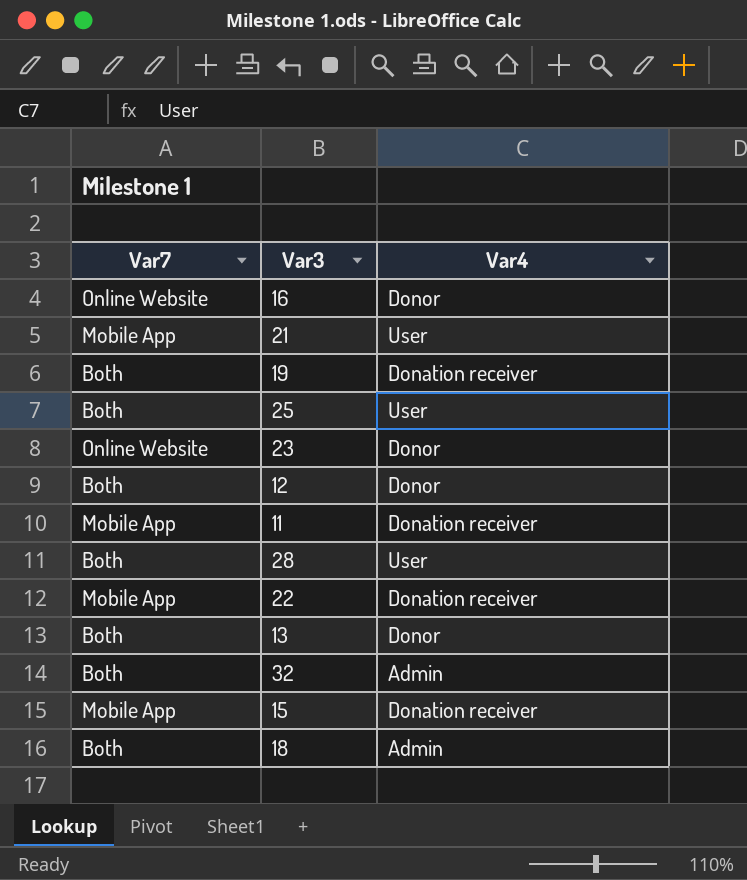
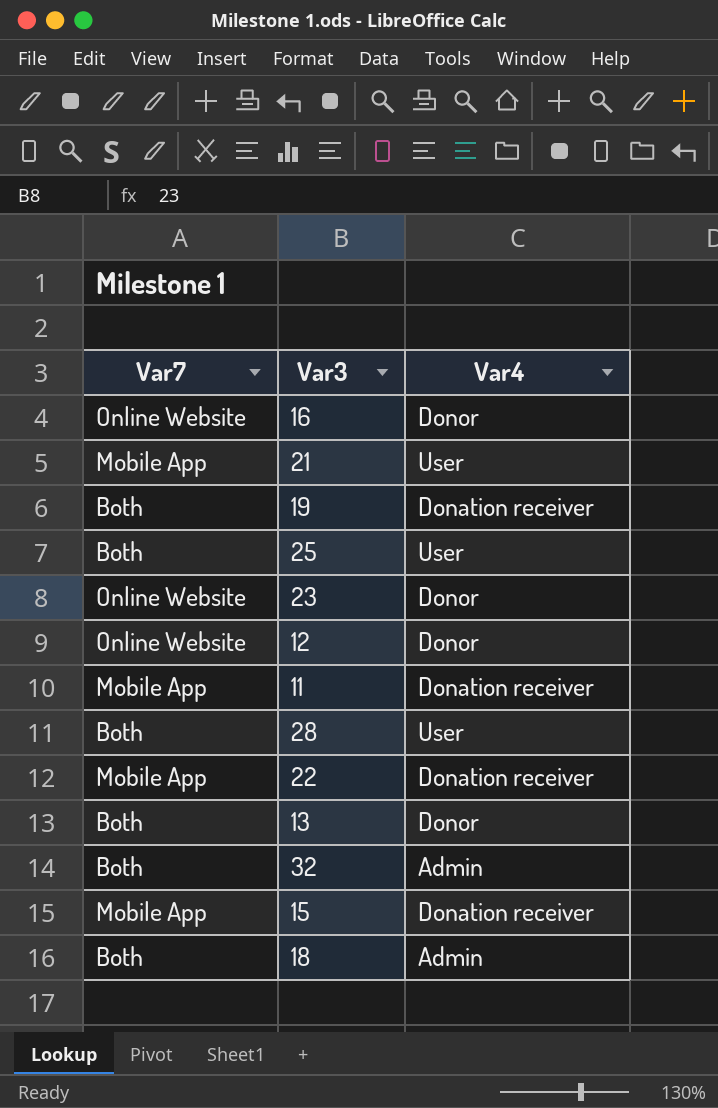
12 | Var7: Both -> Online Website

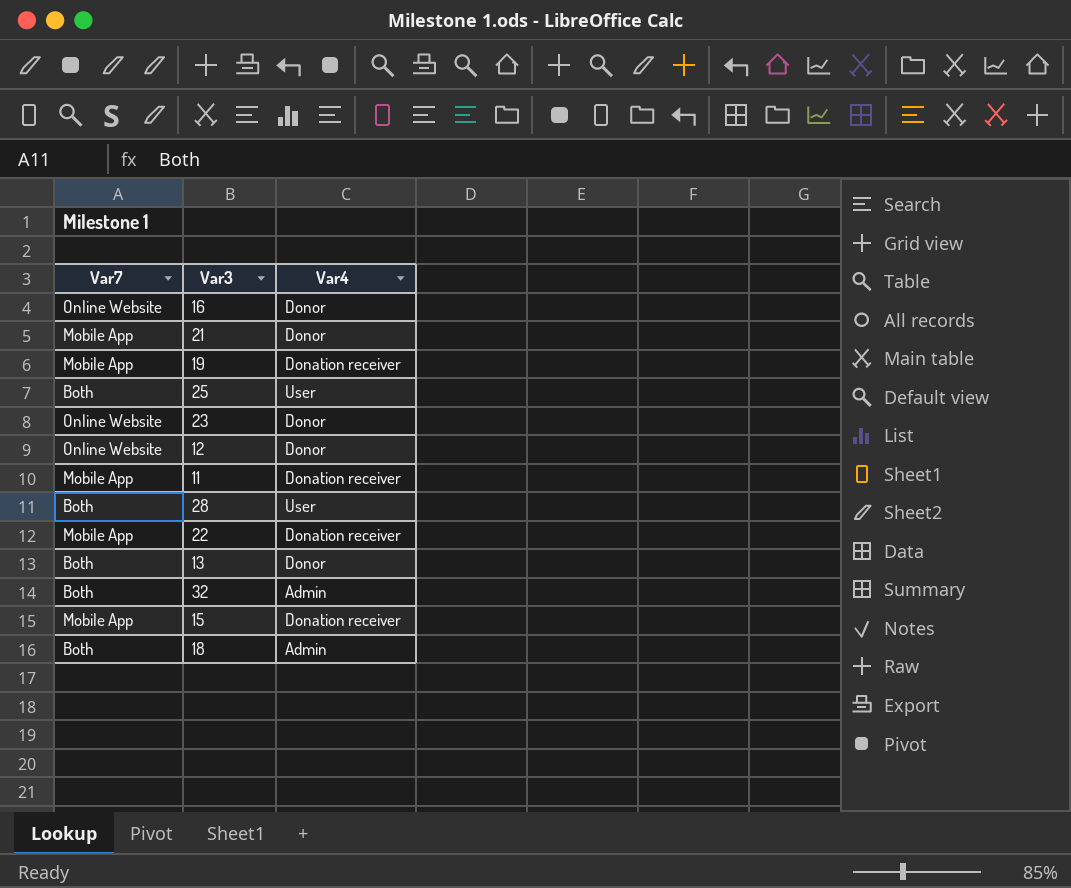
21 | Var4: User -> Donor
19 | Var7: Both -> Mobile App

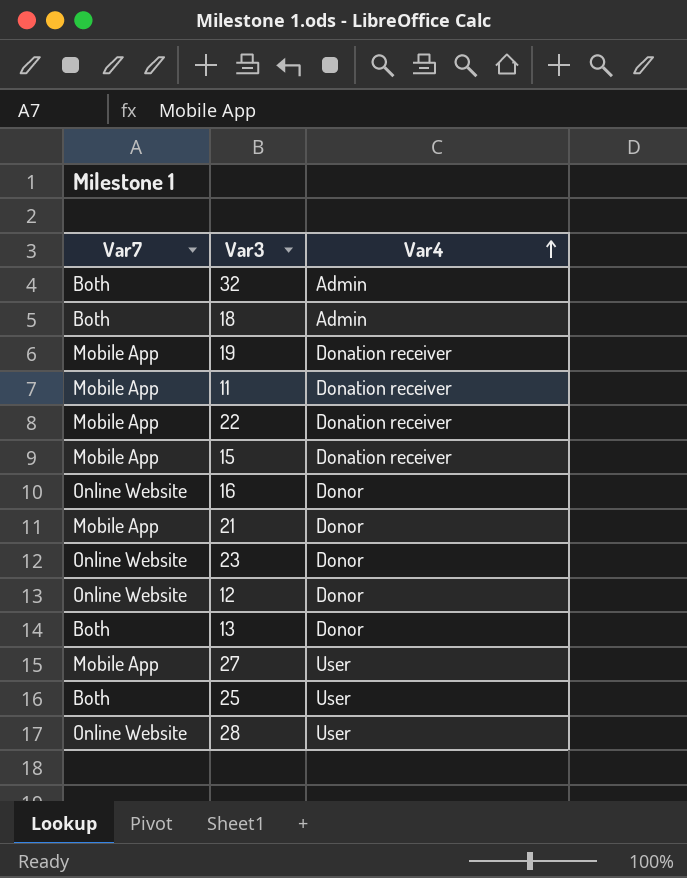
row order: none -> Var4 ascending
row 27: none -> Mobile App | User
28 | Var7: Both -> Online Website

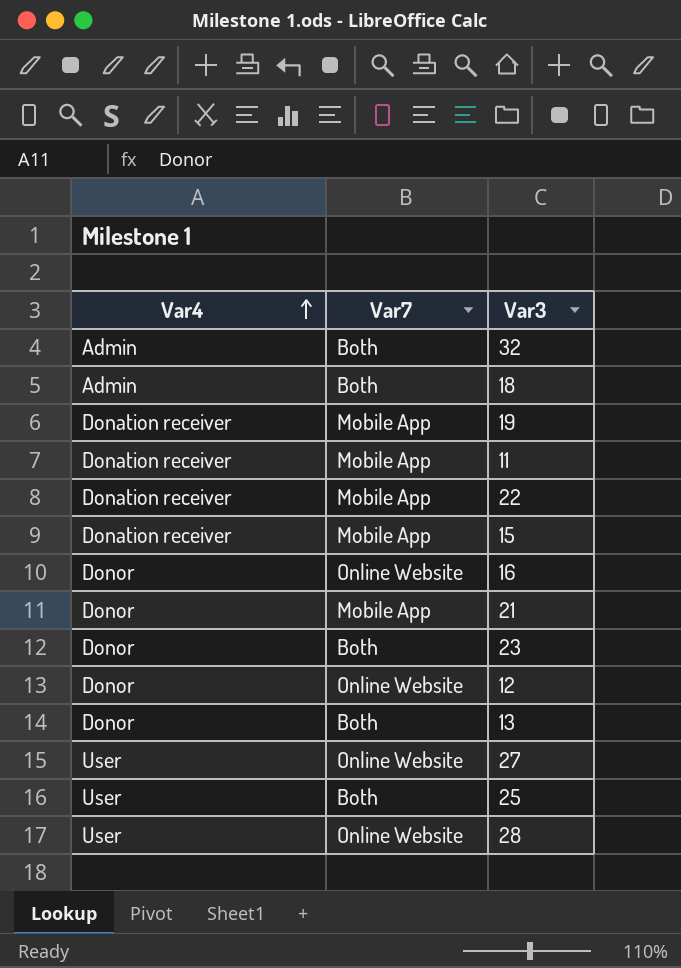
column Var4 | position: 3 -> 1
23 | Var7: Online Website -> Both
27 | Var7: Mobile App -> Online Website

